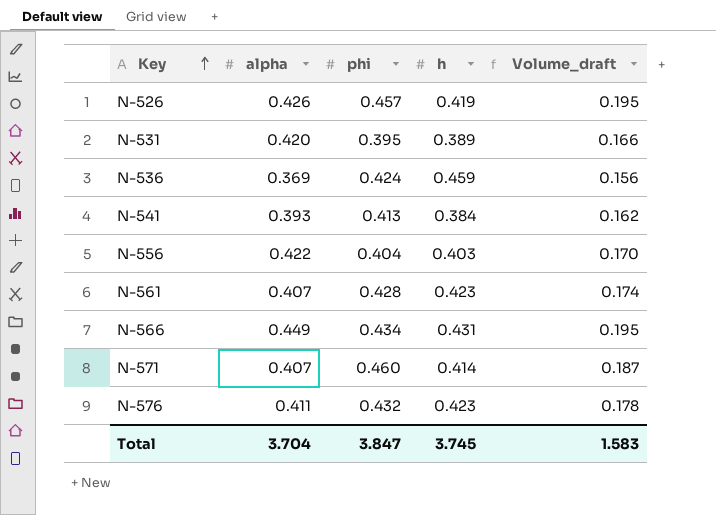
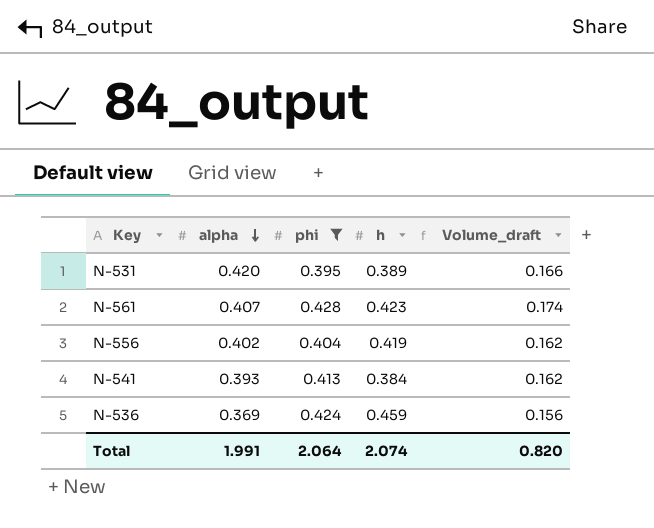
filter: none -> phi <= 0.428
row order: Key ascending -> alpha descending
N-556 | alpha: 0.422 -> 0.402
N-556 | h: 0.403 -> 0.419
N-556 | Volume_draft: 0.170 -> 0.162
Total | alpha: 3.704 -> 1.991
Total | phi: 3.847 -> 2.064
Total | h: 3.745 -> 2.074
Total | Volume_draft: 1.583 -> 0.820

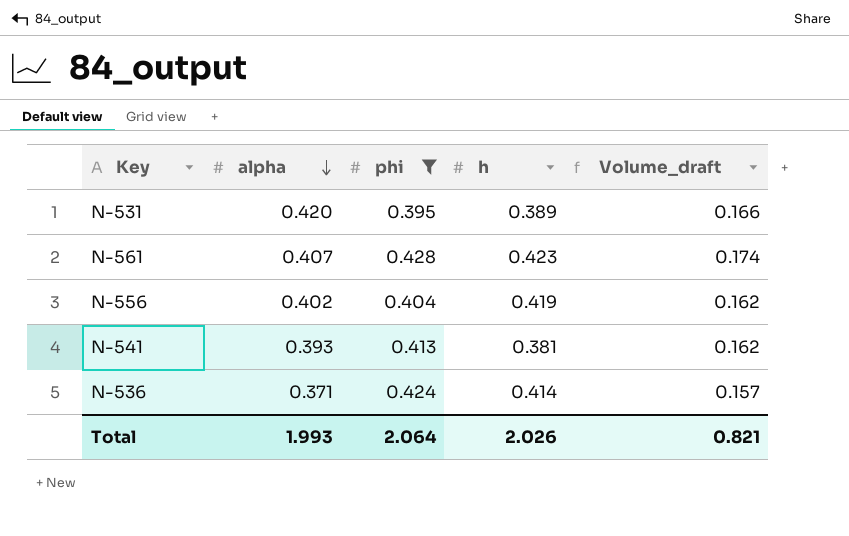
N-541 | h: 0.384 -> 0.381
N-536 | alpha: 0.369 -> 0.371
N-536 | h: 0.459 -> 0.414
N-536 | Volume_draft: 0.156 -> 0.157
Total | alpha: 1.991 -> 1.993
Total | h: 2.074 -> 2.026
Total | Volume_draft: 0.820 -> 0.821

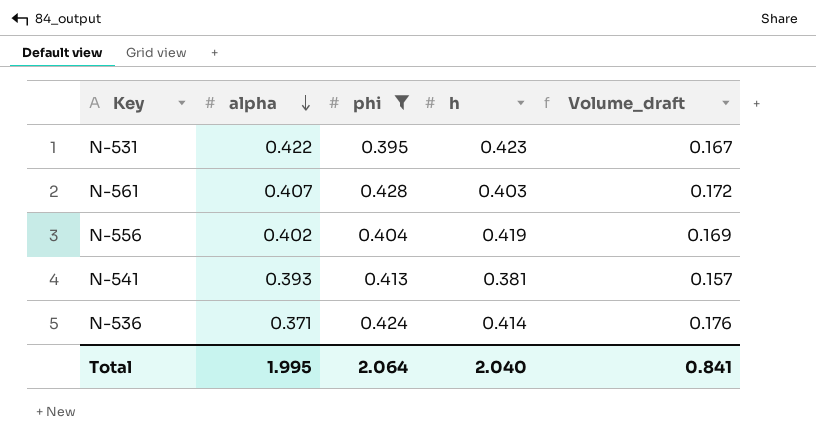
column Volume_draft | formula: [alpha] * [phi] -> [phi] * [h]
N-531 | alpha: 0.420 -> 0.422
N-531 | h: 0.389 -> 0.423
N-561 | h: 0.423 -> 0.403
Total | alpha: 1.993 -> 1.995
Total | h: 2.026 -> 2.040
Total | Volume_draft: 0.821 -> 0.841

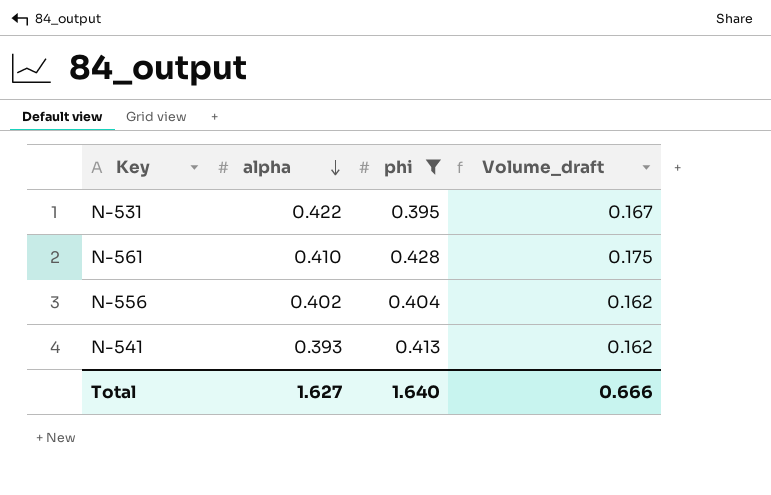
column h | position: 4 -> none
column Volume_draft | formula: [phi] * [h] -> [alpha] * [phi]
row N-536: 0.371 | 0.424 | 0.414 | 0.176 -> none
N-561 | alpha: 0.407 -> 0.410
Total | alpha: 1.995 -> 1.627
Total | phi: 2.064 -> 1.640
Total | Volume_draft: 0.841 -> 0.666

